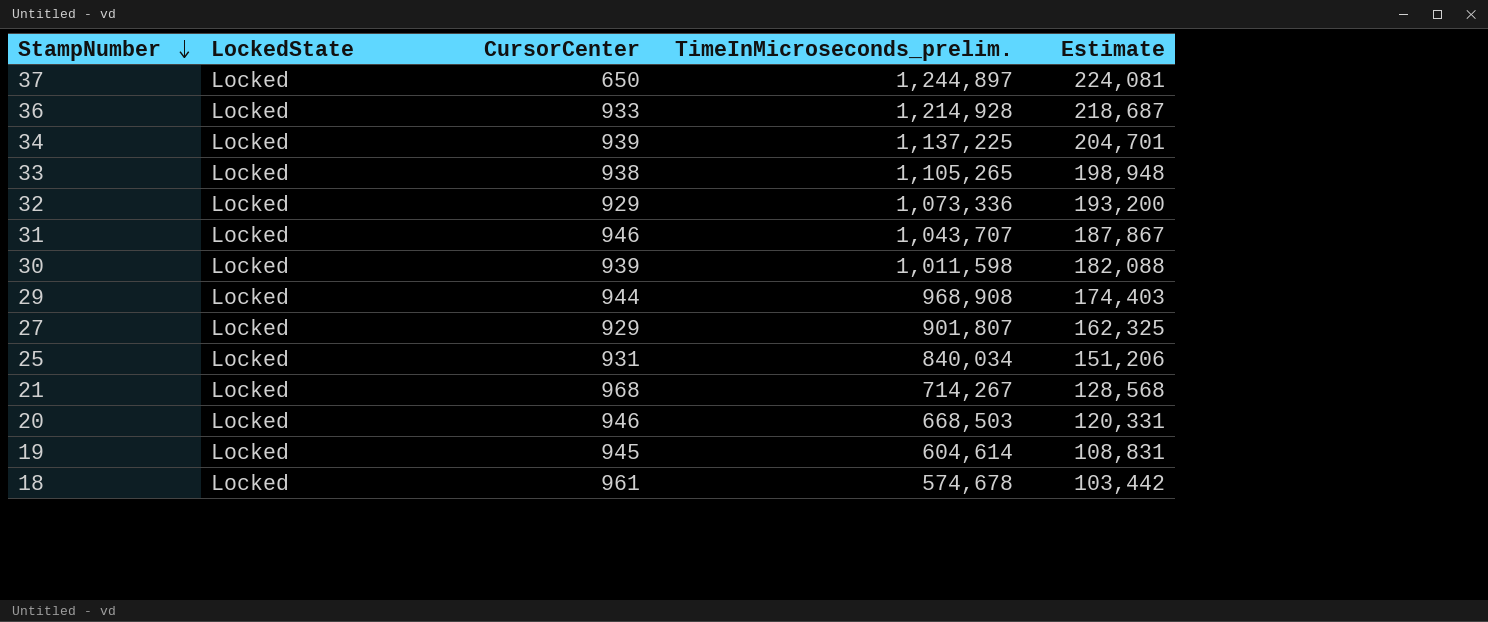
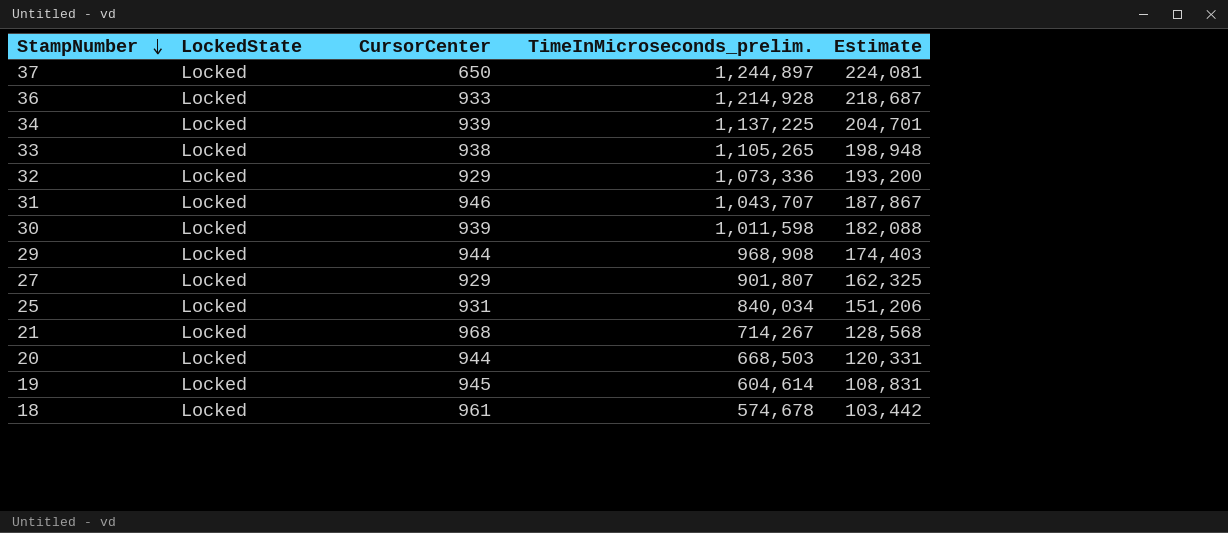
20 | CursorCenter: 946 -> 944

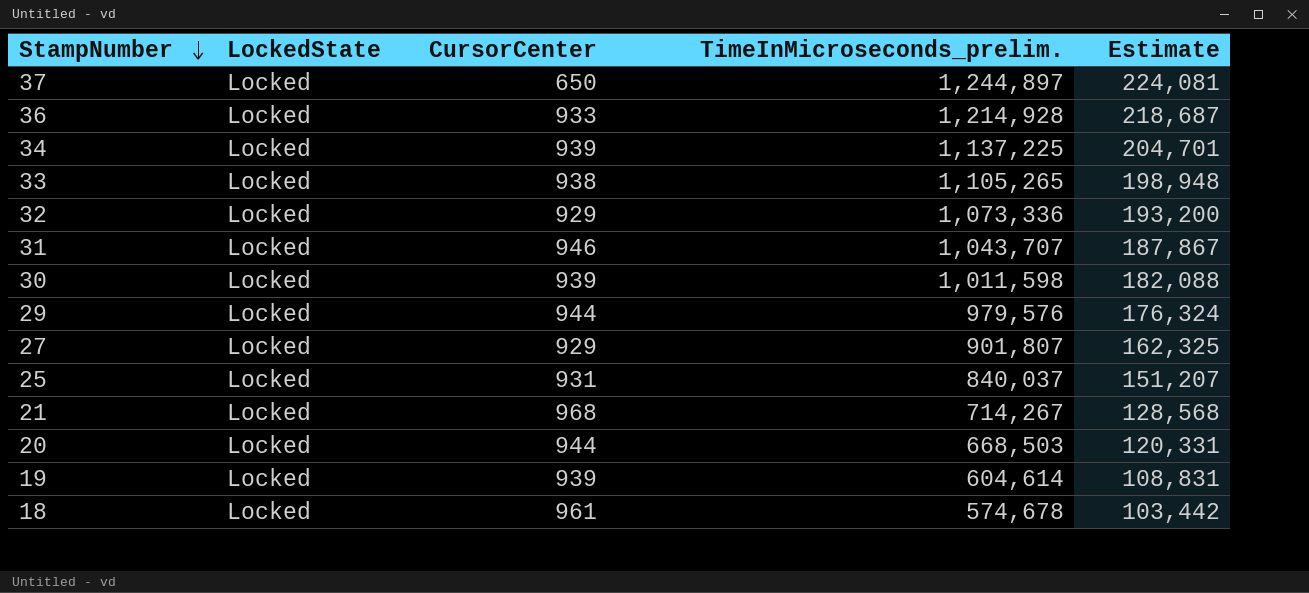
29 | TimeInMicroseconds_prelim.: 968,908 -> 979,576
29 | Estimate: 174,403 -> 176,324
25 | TimeInMicroseconds_prelim.: 840,034 -> 840,037
25 | Estimate: 151,206 -> 151,207
19 | CursorCenter: 945 -> 939

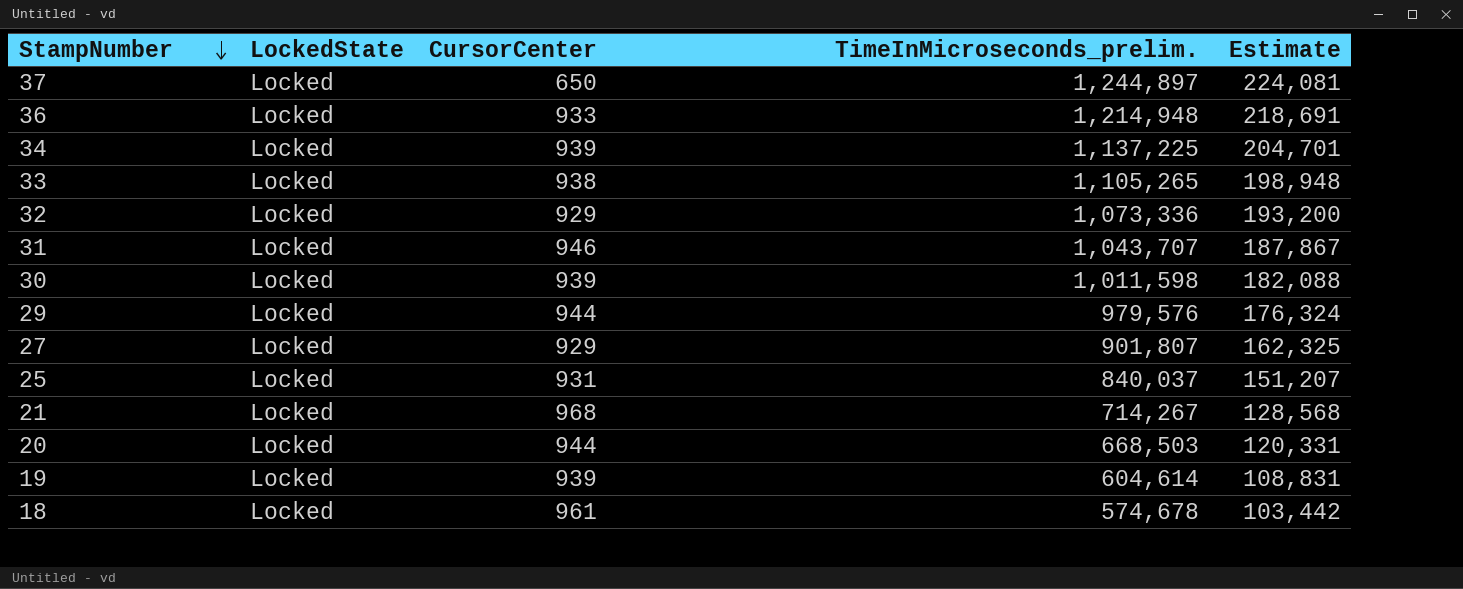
36 | TimeInMicroseconds_prelim.: 1,214,928 -> 1,214,948
36 | Estimate: 218,687 -> 218,691

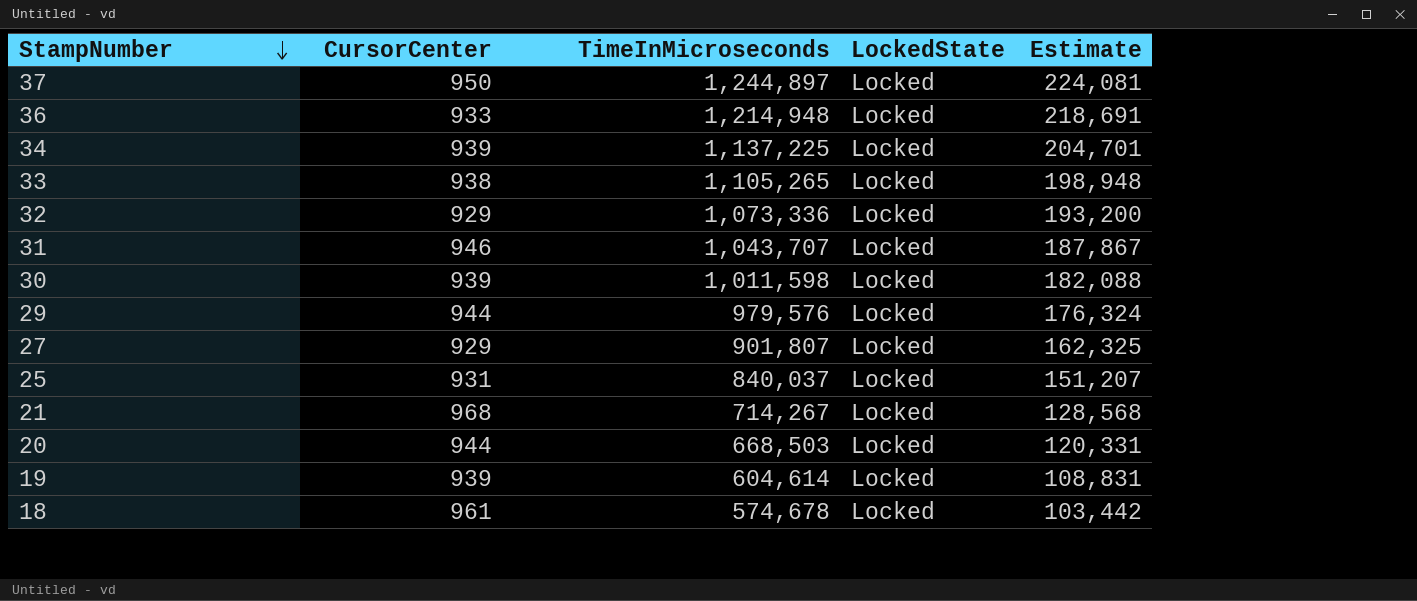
column name: TimeInMicroseconds_prelim. -> TimeInMicroseconds
column LockedState | position: 2 -> 4
37 | CursorCenter: 650 -> 950

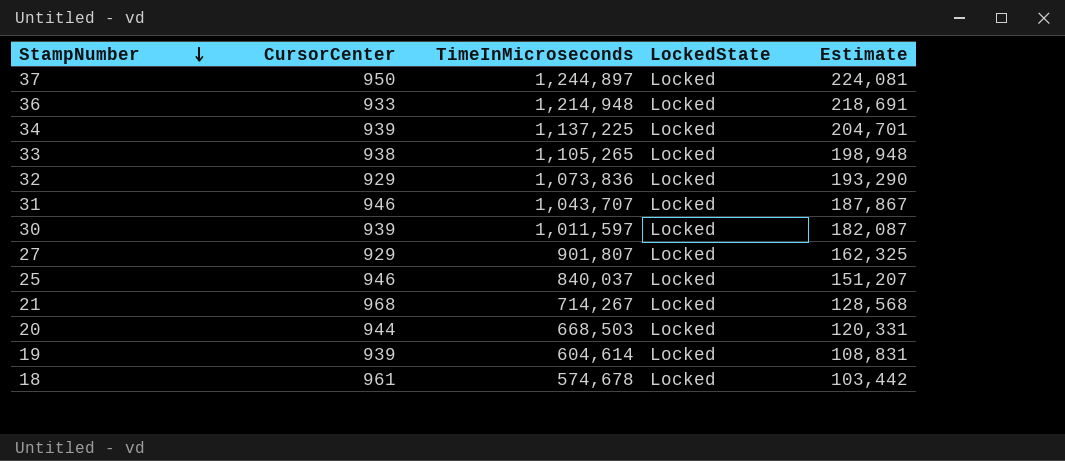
row 29: 944 | 979,576 | Locked | 176,324 -> none
32 | TimeInMicroseconds: 1,073,336 -> 1,073,836
32 | Estimate: 193,200 -> 193,290
30 | TimeInMicroseconds: 1,011,598 -> 1,011,597
30 | Estimate: 182,088 -> 182,087
25 | CursorCenter: 931 -> 946

